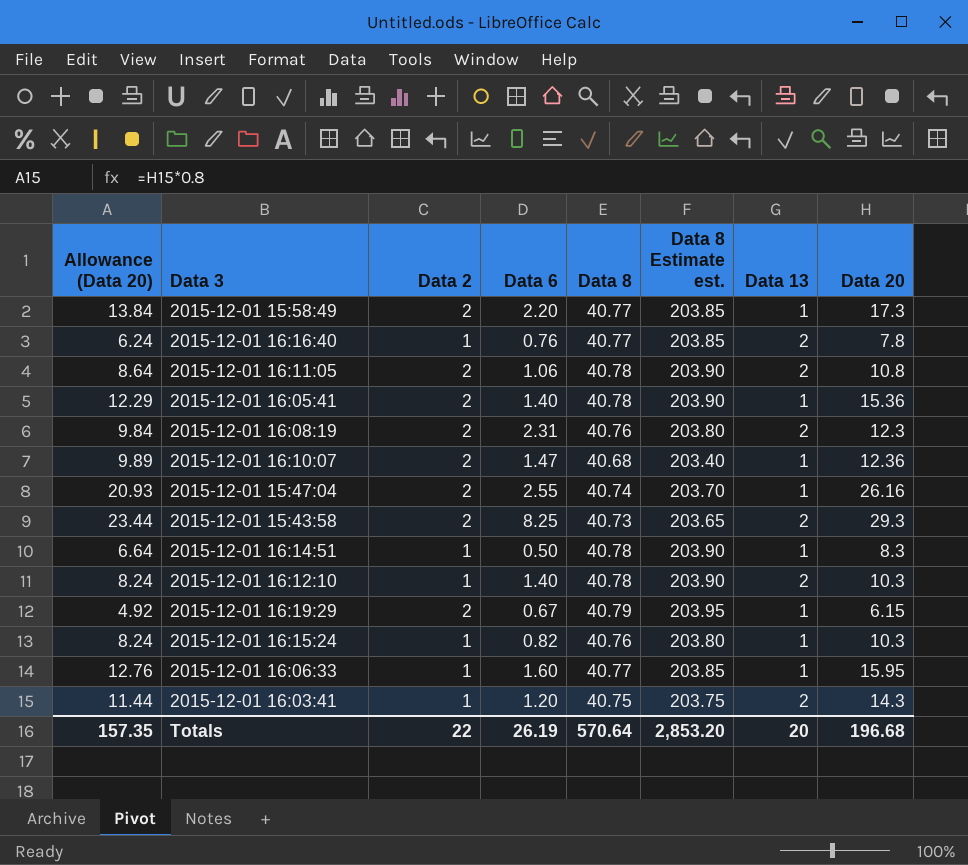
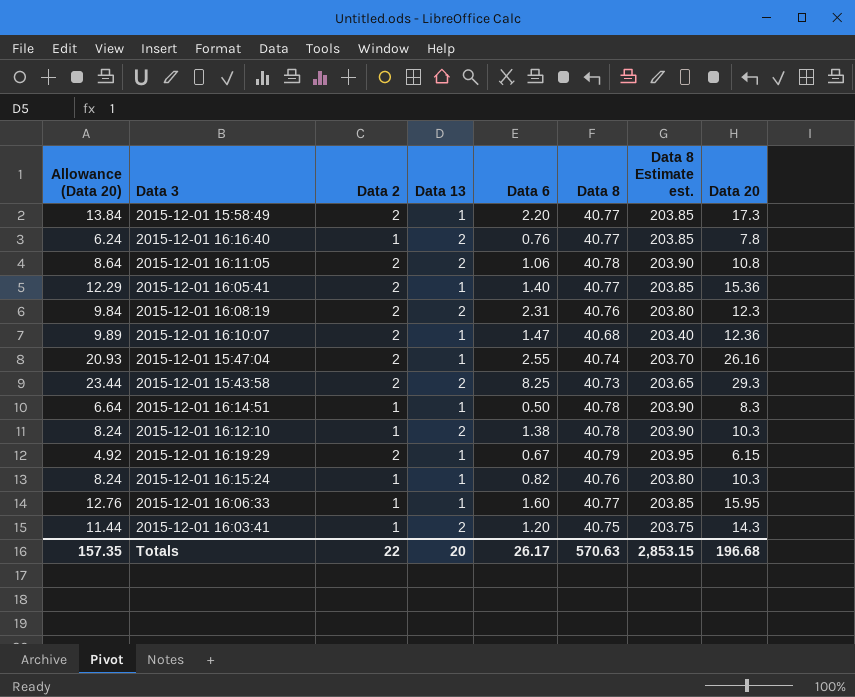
column Data 13 | position: 7 -> 4
2015-12-01 16:05:41 | Data 8: 40.78 -> 40.77
2015-12-01 16:05:41 | Data 8 Estimate est.: 203.90 -> 203.85
2015-12-01 16:12:10 | Data 6: 1.40 -> 1.38
Totals | Data 6: 26.19 -> 26.17
Totals | Data 8: 570.64 -> 570.63
Totals | Data 8 Estimate est.: 2,853.20 -> 2,853.15

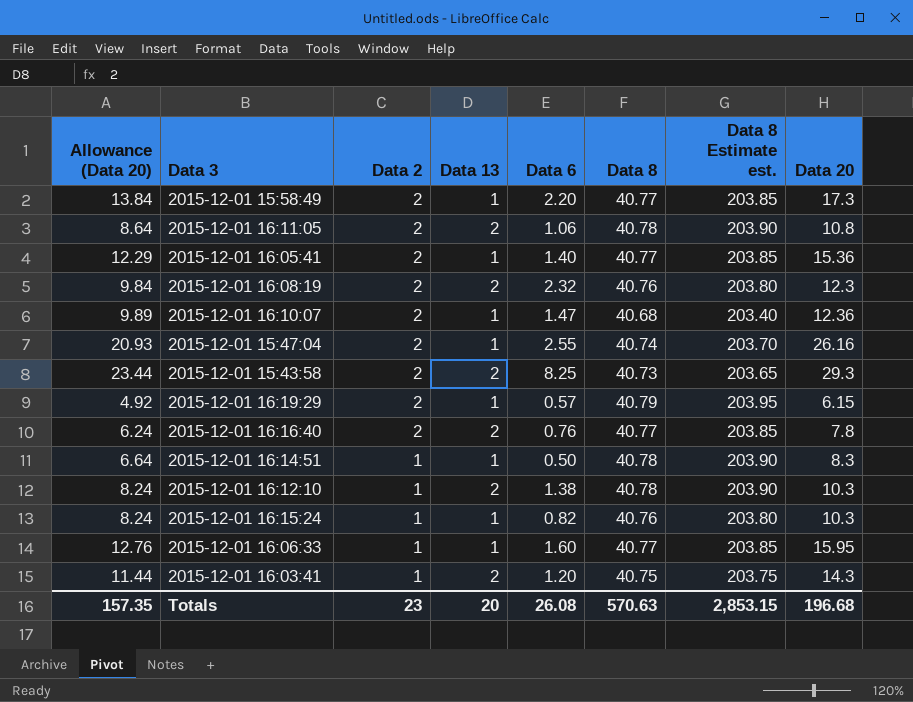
row order: none -> Data 2 descending
2015-12-01 16:08:19 | Data 6: 2.31 -> 2.32
2015-12-01 16:19:29 | Data 6: 0.67 -> 0.57
2015-12-01 16:16:40 | Data 2: 1 -> 2
Totals | Data 2: 22 -> 23
Totals | Data 6: 26.17 -> 26.08

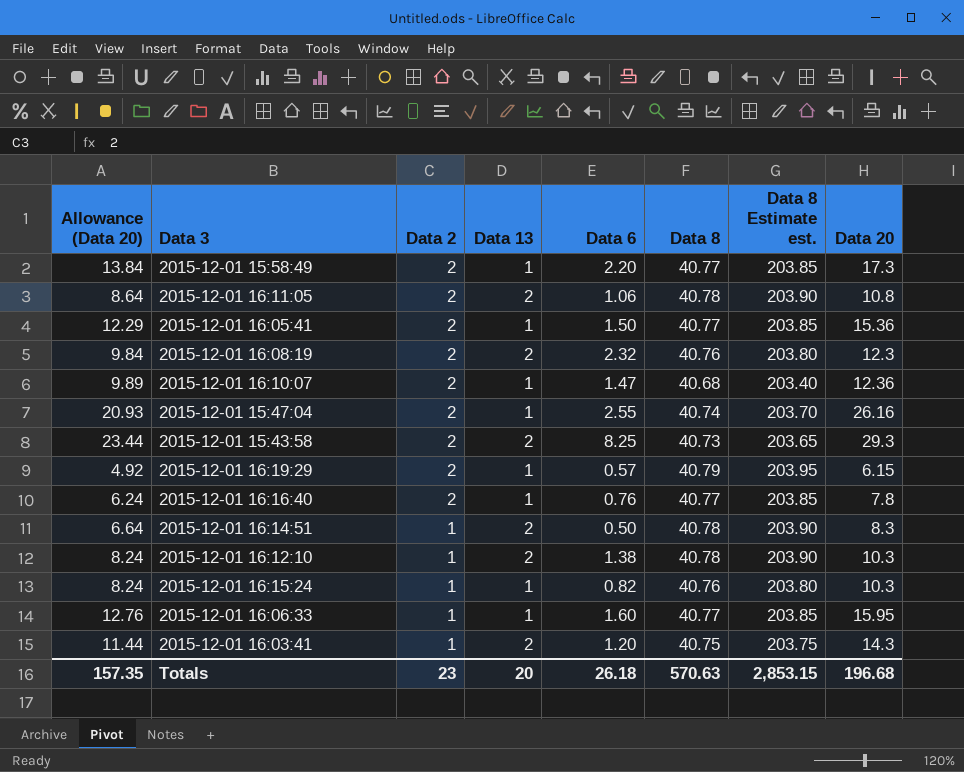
2015-12-01 16:05:41 | Data 6: 1.40 -> 1.50
2015-12-01 16:16:40 | Data 13: 2 -> 1
2015-12-01 16:14:51 | Data 13: 1 -> 2
Totals | Data 6: 26.08 -> 26.18

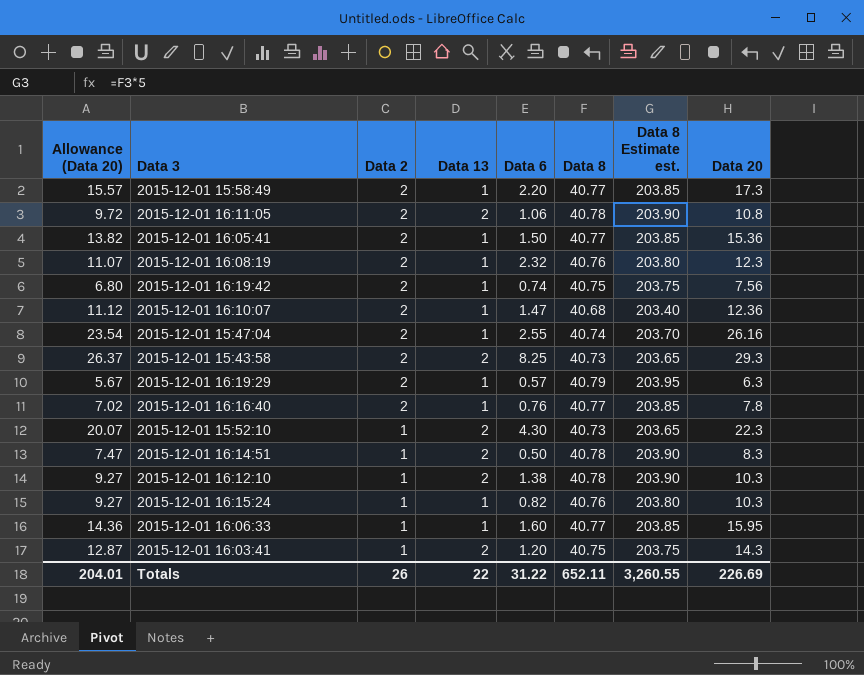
column Allowance (Data 20) | formula: [Data 20] * 0.8 -> [Data 20] * 0.9
2015-12-01 16:08:19 | Data 13: 2 -> 1
row 2015-12-01 16:19:42: none -> 6.80 | 2 | 1 | 0.74 | 40.75 | 203.75 | 7.56
2015-12-01 16:19:29 | Data 20: 6.15 -> 6.3
row 2015-12-01 15:52:10: none -> 20.07 | 1 | 2 | 4.30 | 40.73 | 203.65 | 22.3
Totals | Allowance (Data 20): 157.35 -> 204.01
Totals | Data 2: 23 -> 26
Totals | Data 13: 20 -> 22
Totals | Data 6: 26.18 -> 31.22
Totals | Data 8: 570.63 -> 652.11
Totals | Data 8 Estimate est.: 2,853.15 -> 3,260.55
Totals | Data 20: 196.68 -> 226.69

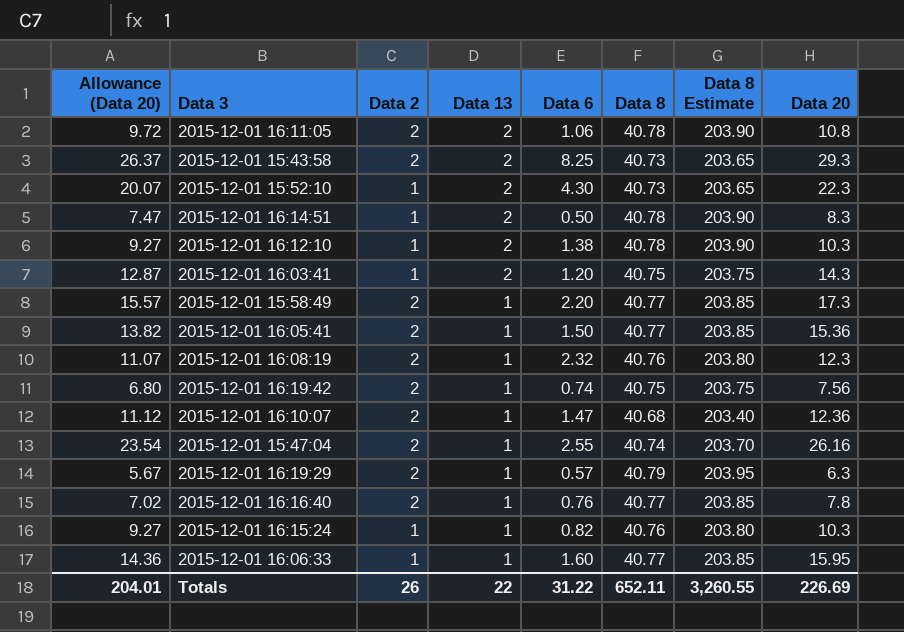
row order: Data 2 descending -> Data 13 descending
column name: Data 8 Estimate est. -> Data 8 Estimate

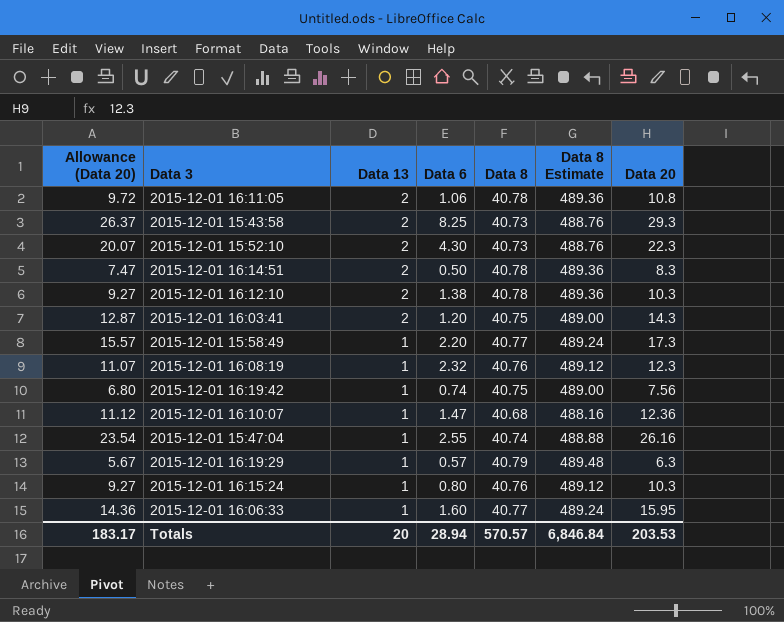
column Data 2 | position: 3 -> none
column Data 8 Estimate | formula: [Data 8] * 5 -> [Data 8] * 12
row 2015-12-01 16:05:41: 13.82 | 2 | 1 | 1.50 | 40.77 | 203.85 | 15.36 -> none
row 2015-12-01 16:16:40: 7.02 | 2 | 1 | 0.76 | 40.77 | 203.85 | 7.8 -> none
2015-12-01 16:15:24 | Data 6: 0.82 -> 0.80
Totals | Allowance (Data 20): 204.01 -> 183.17
Totals | Data 13: 22 -> 20
Totals | Data 6: 31.22 -> 28.94
Totals | Data 8: 652.11 -> 570.57
Totals | Data 8 Estimate: 3,260.55 -> 6,846.84
Totals | Data 20: 226.69 -> 203.53

